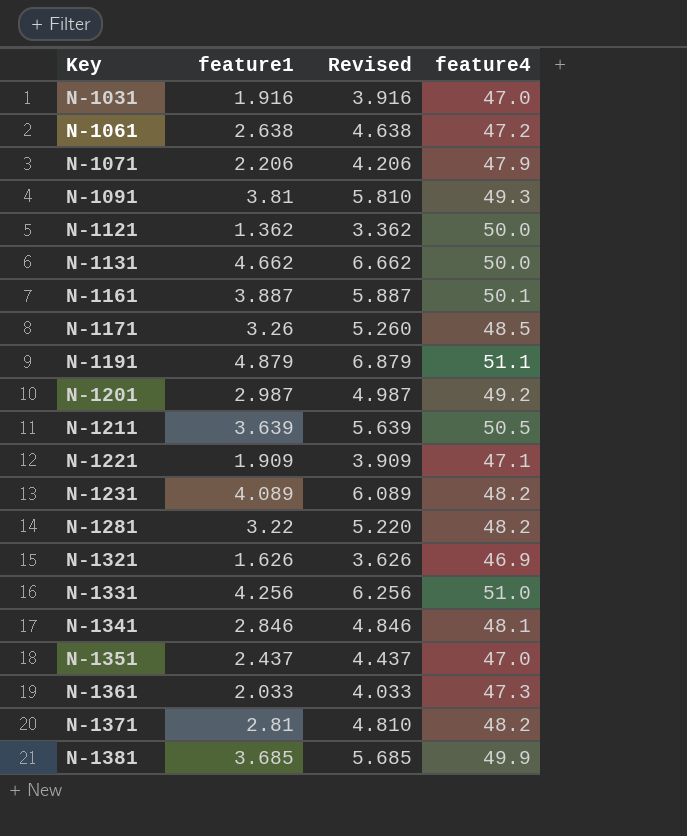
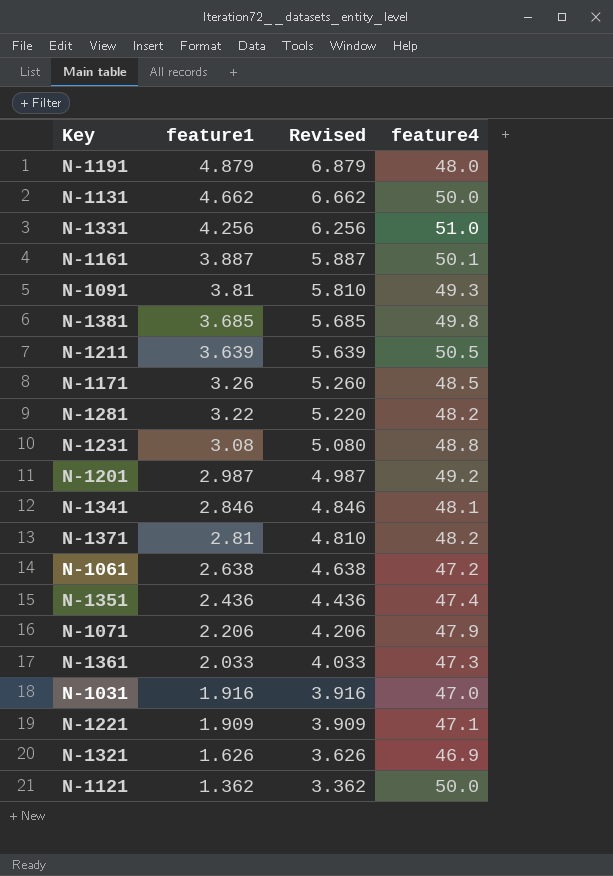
row order: Key ascending -> feature1 descending
N-1191 | feature4: 51.1 -> 48.0
N-1381 | feature4: 49.9 -> 49.8
N-1231 | feature1: 4.089 -> 3.08
N-1231 | Revised: 6.089 -> 5.080
N-1231 | feature4: 48.2 -> 48.8
N-1351 | feature1: 2.437 -> 2.436
N-1351 | Revised: 4.437 -> 4.436
N-1351 | feature4: 47.0 -> 47.4

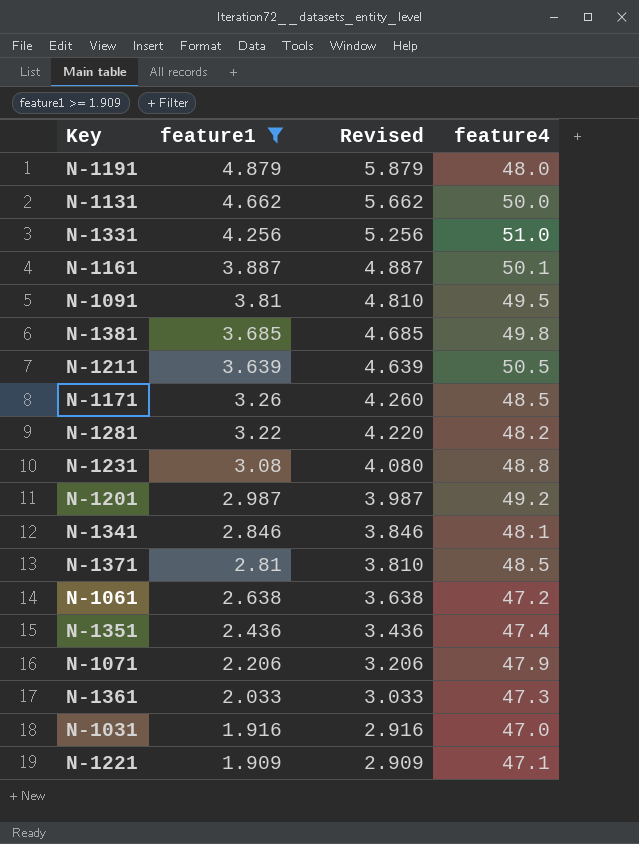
filter: none -> feature1 >= 1.909
column Revised | formula: [feature1] + 2 -> [feature1] + 1
N-1091 | feature4: 49.3 -> 49.5
N-1371 | feature4: 48.2 -> 48.5

